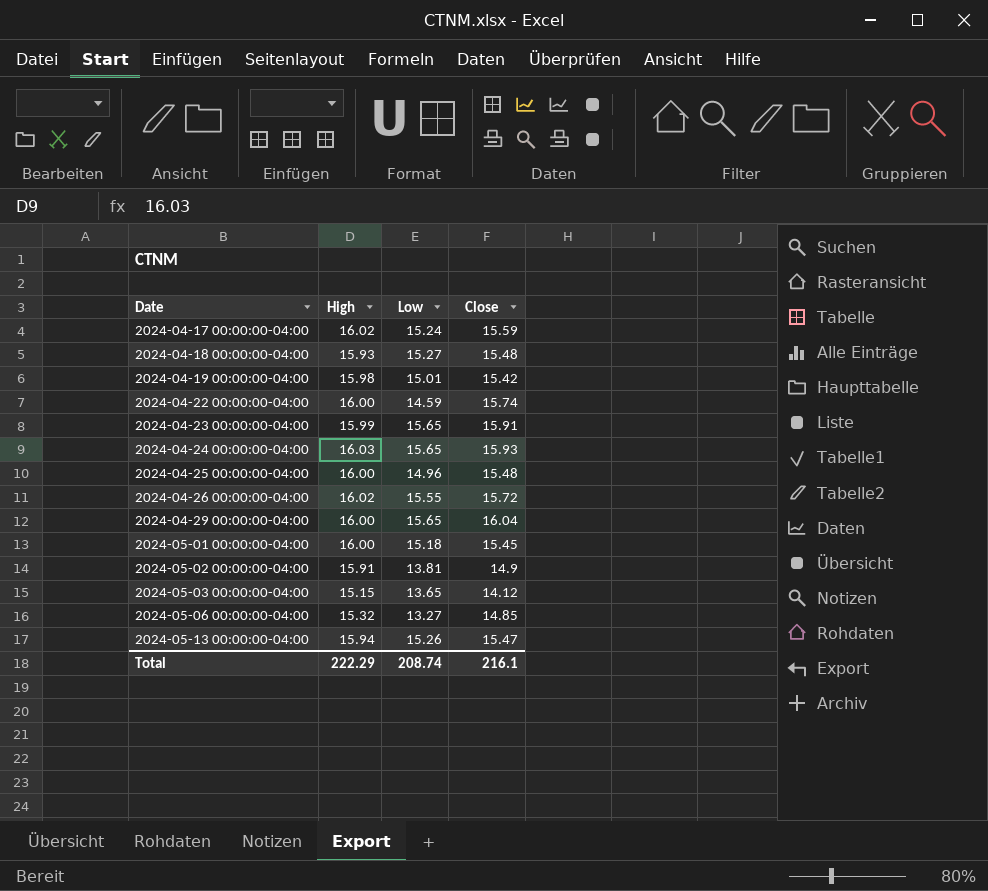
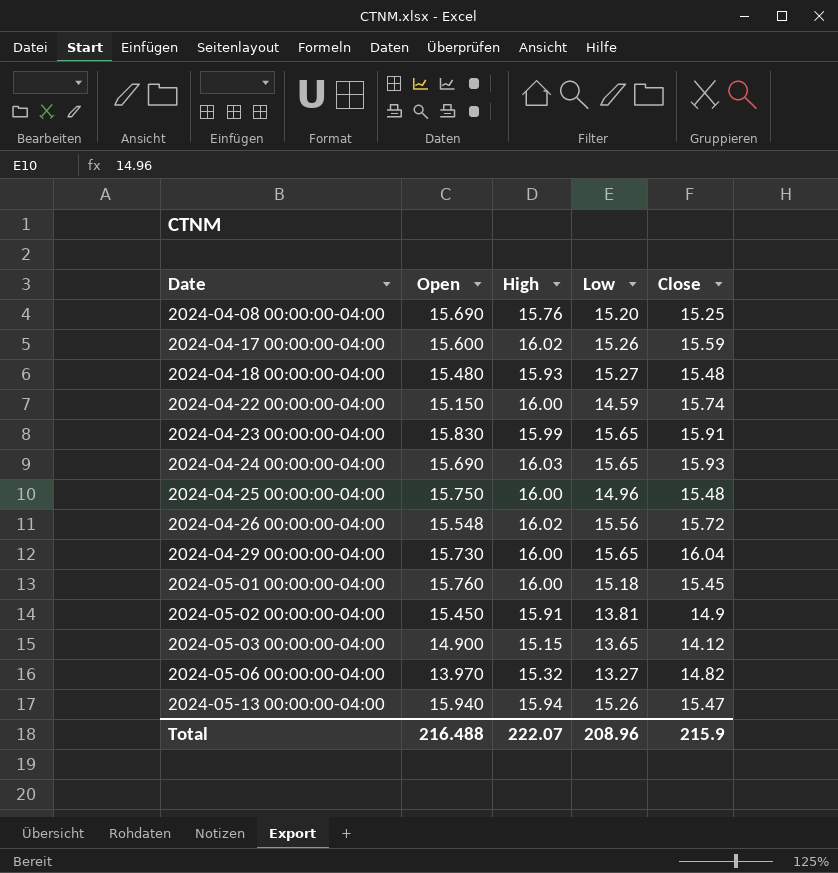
column Open | position: none -> 2
row 2024-04-19 00:00:00-04:00: 15.98 | 15.01 | 15.42 -> none
row 2024-04-08 00:00:00-04:00: none -> 15.690 | 15.76 | 15.20 | 15.25
2024-04-17 00:00:00-04:00 | Low: 15.24 -> 15.26
2024-04-26 00:00:00-04:00 | Low: 15.55 -> 15.56
2024-05-06 00:00:00-04:00 | Close: 14.85 -> 14.82
Total | High: 222.29 -> 222.07
Total | Low: 208.74 -> 208.96
Total | Close: 216.1 -> 215.9

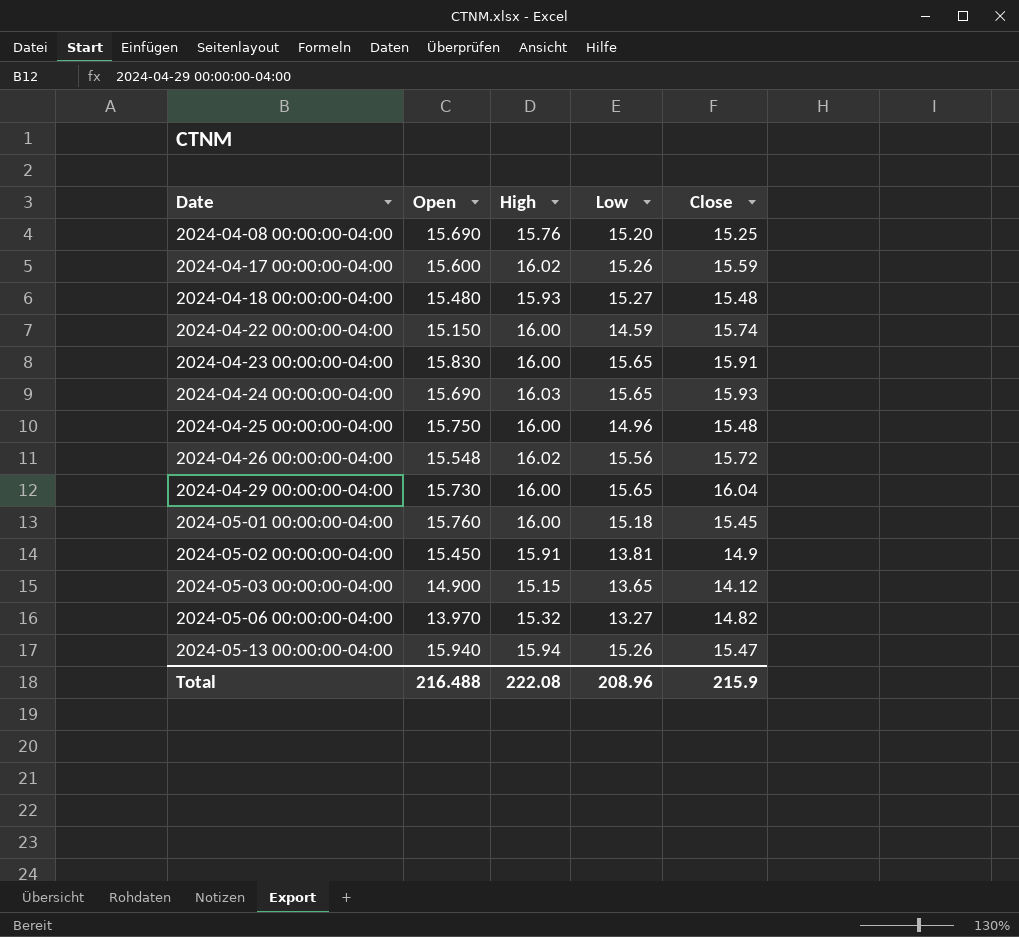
2024-04-23 00:00:00-04:00 | High: 15.99 -> 16.00
Total | High: 222.07 -> 222.08

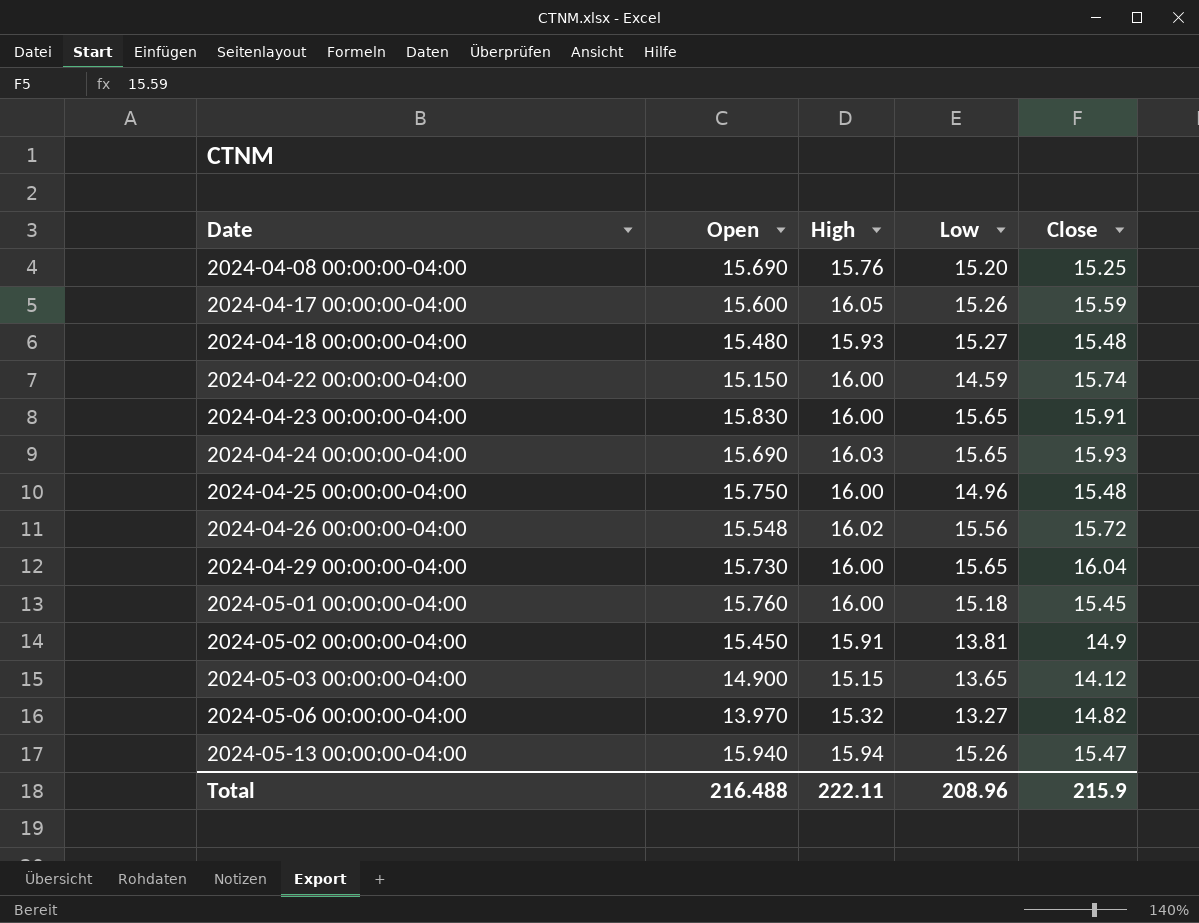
2024-04-17 00:00:00-04:00 | High: 16.02 -> 16.05
Total | High: 222.08 -> 222.11

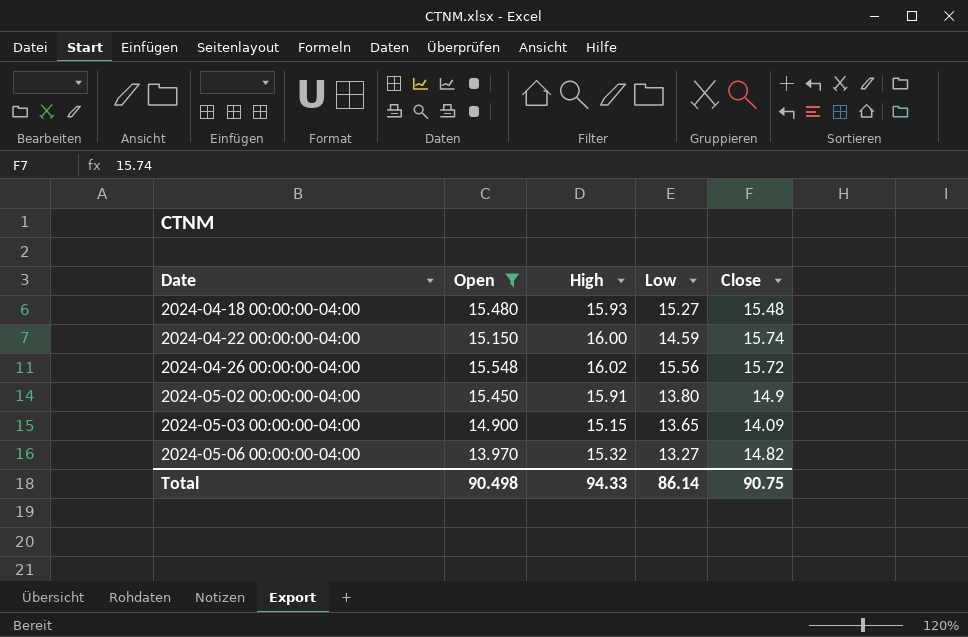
filter: none -> Open <= 15.548
2024-05-02 00:00:00-04:00 | Low: 13.81 -> 13.80
2024-05-03 00:00:00-04:00 | Close: 14.12 -> 14.09
Total | Open: 216.488 -> 90.498
Total | High: 222.11 -> 94.33
Total | Low: 208.96 -> 86.14
Total | Close: 215.9 -> 90.75

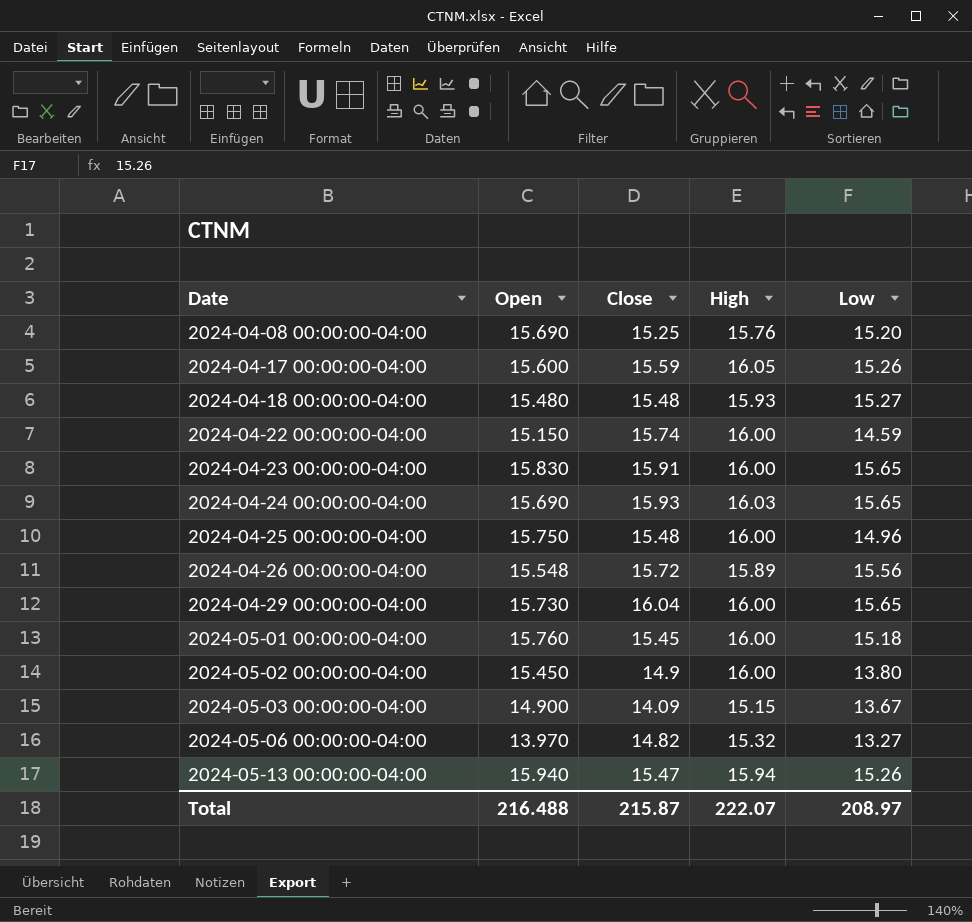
filter: Open <= 15.548 -> none
column Close | position: 5 -> 3
2024-04-26 00:00:00-04:00 | High: 16.02 -> 15.89
2024-05-02 00:00:00-04:00 | High: 15.91 -> 16.00
2024-05-03 00:00:00-04:00 | Low: 13.65 -> 13.67
Total | Open: 90.498 -> 216.488
Total | Close: 90.75 -> 215.87
Total | High: 94.33 -> 222.07
Total | Low: 86.14 -> 208.97

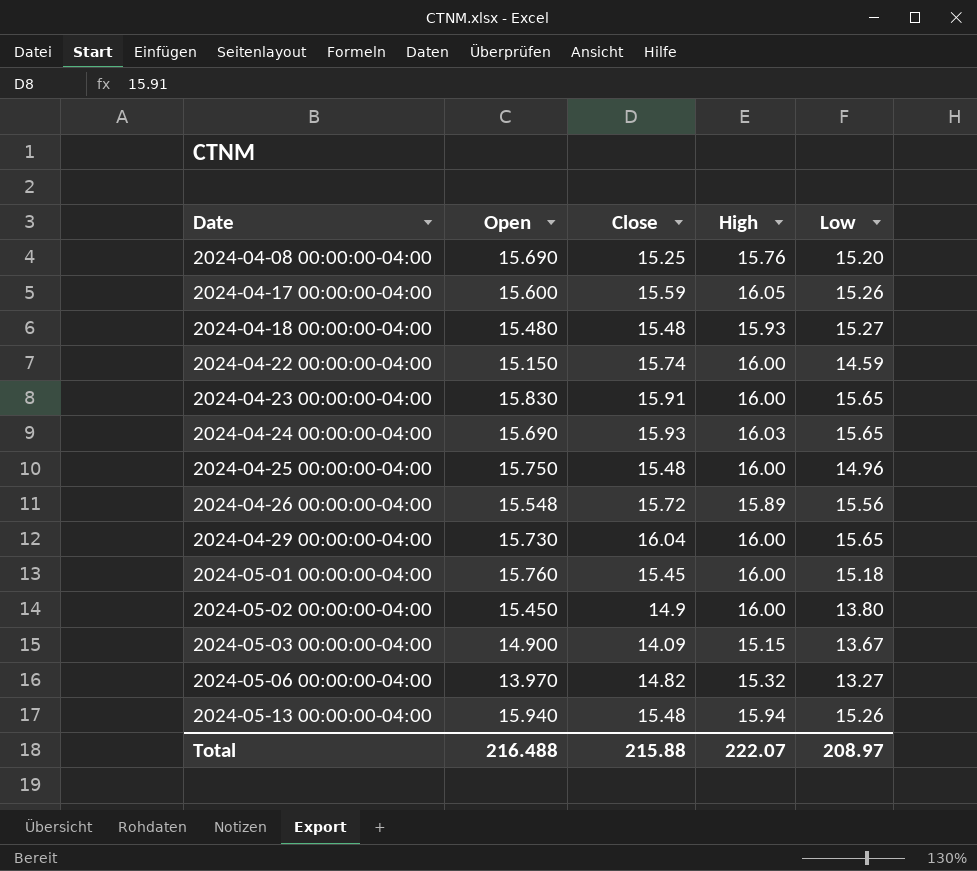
2024-05-13 00:00:00-04:00 | Close: 15.47 -> 15.48
Total | Close: 215.87 -> 215.88

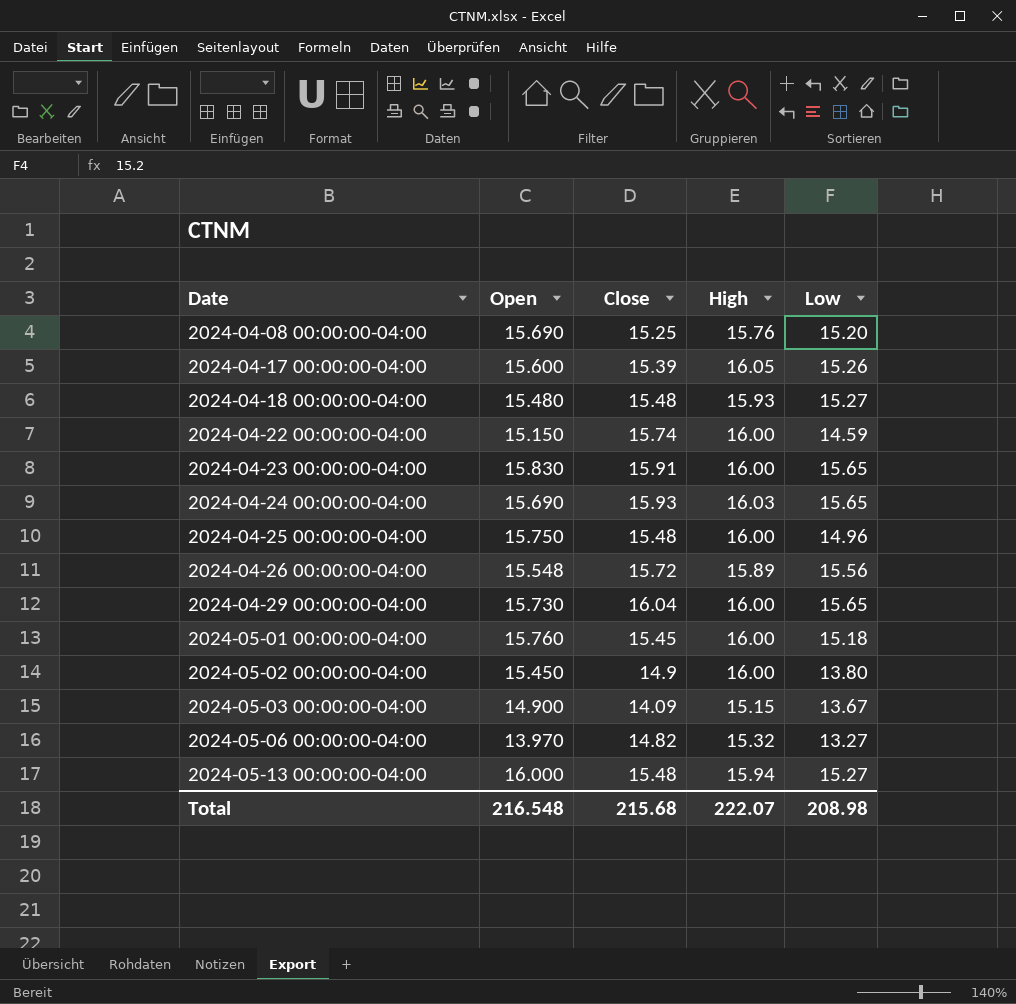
2024-04-17 00:00:00-04:00 | Close: 15.59 -> 15.39
2024-05-13 00:00:00-04:00 | Open: 15.940 -> 16.000
2024-05-13 00:00:00-04:00 | Low: 15.26 -> 15.27
Total | Open: 216.488 -> 216.548
Total | Close: 215.88 -> 215.68
Total | Low: 208.97 -> 208.98

